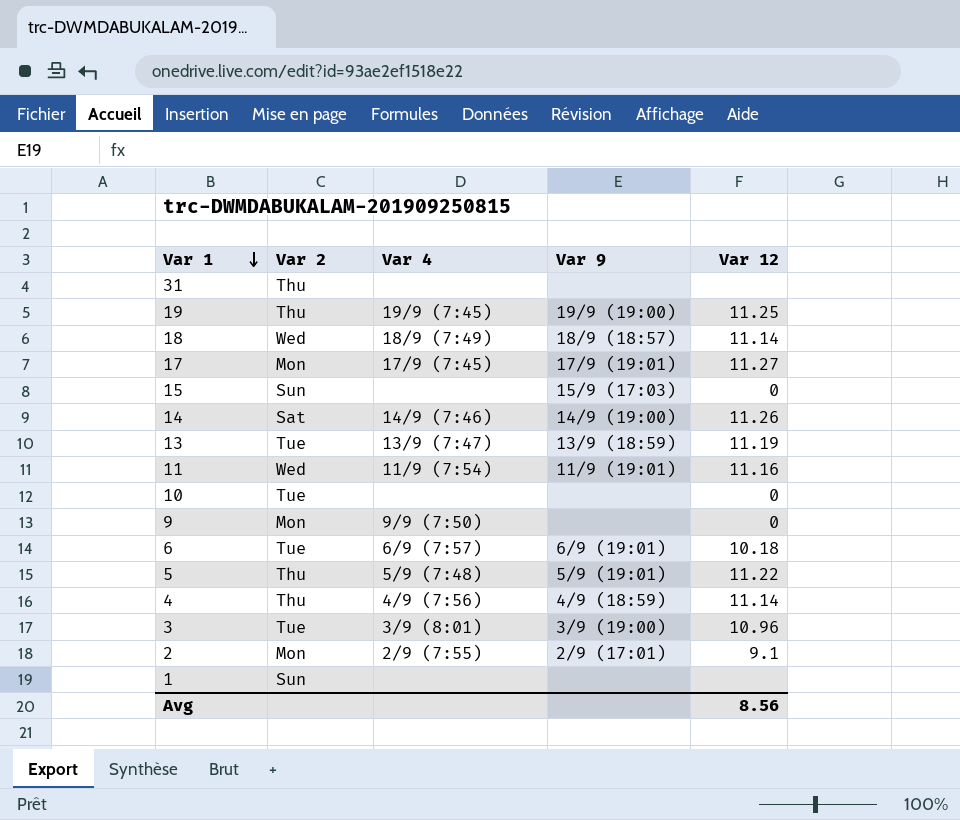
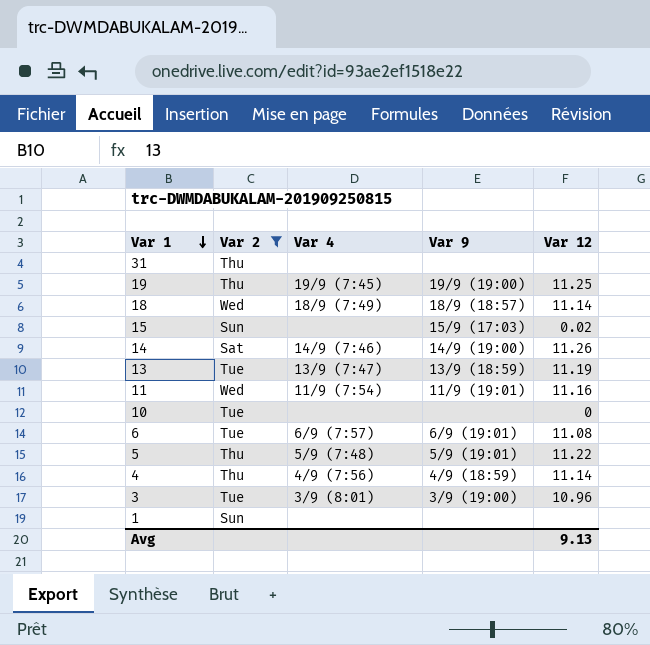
filter: none -> Var 2 != Mon
15 | Var 12: 0 -> 0.02
6 | Var 12: 10.18 -> 11.08
Avg | Var 12: 8.56 -> 9.13

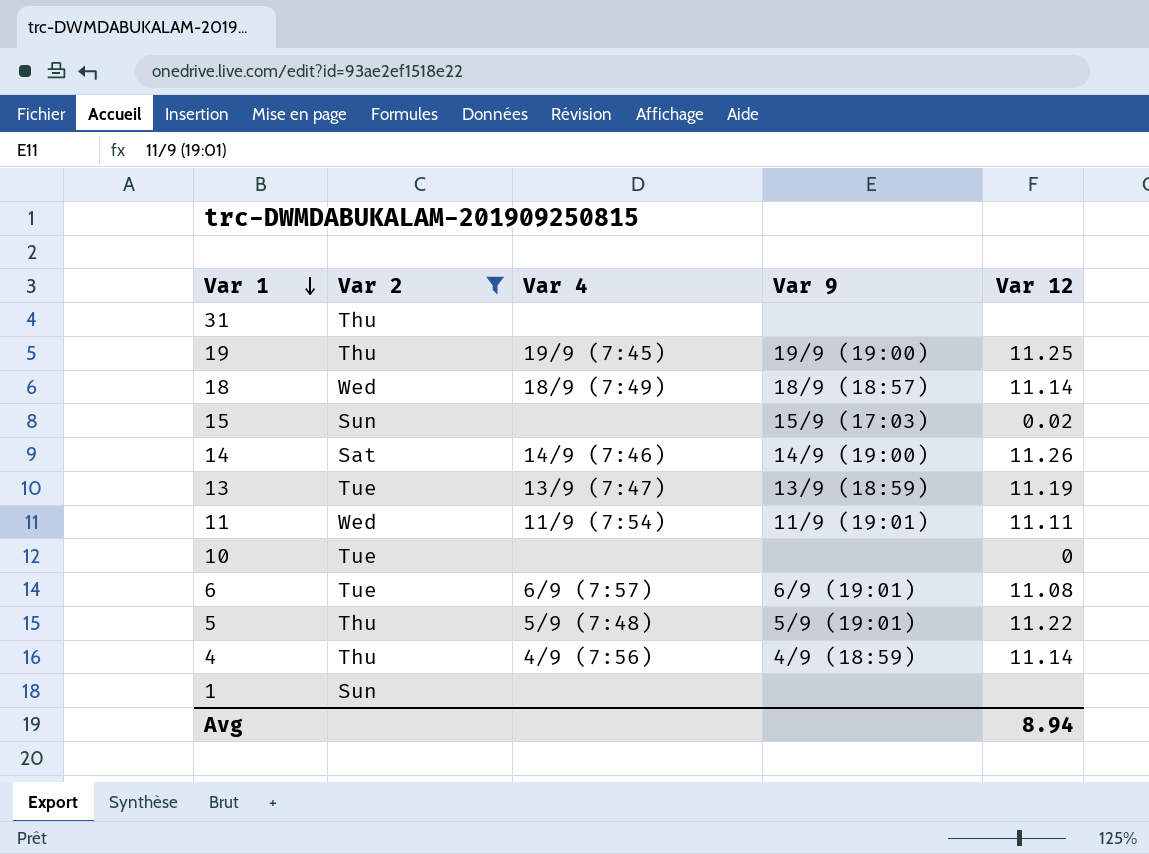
row 3: Tue | 3/9 (8:01) | 3/9 (19:00) | 10.96 -> none
11 | Var 12: 11.16 -> 11.11
Avg | Var 12: 9.13 -> 8.94

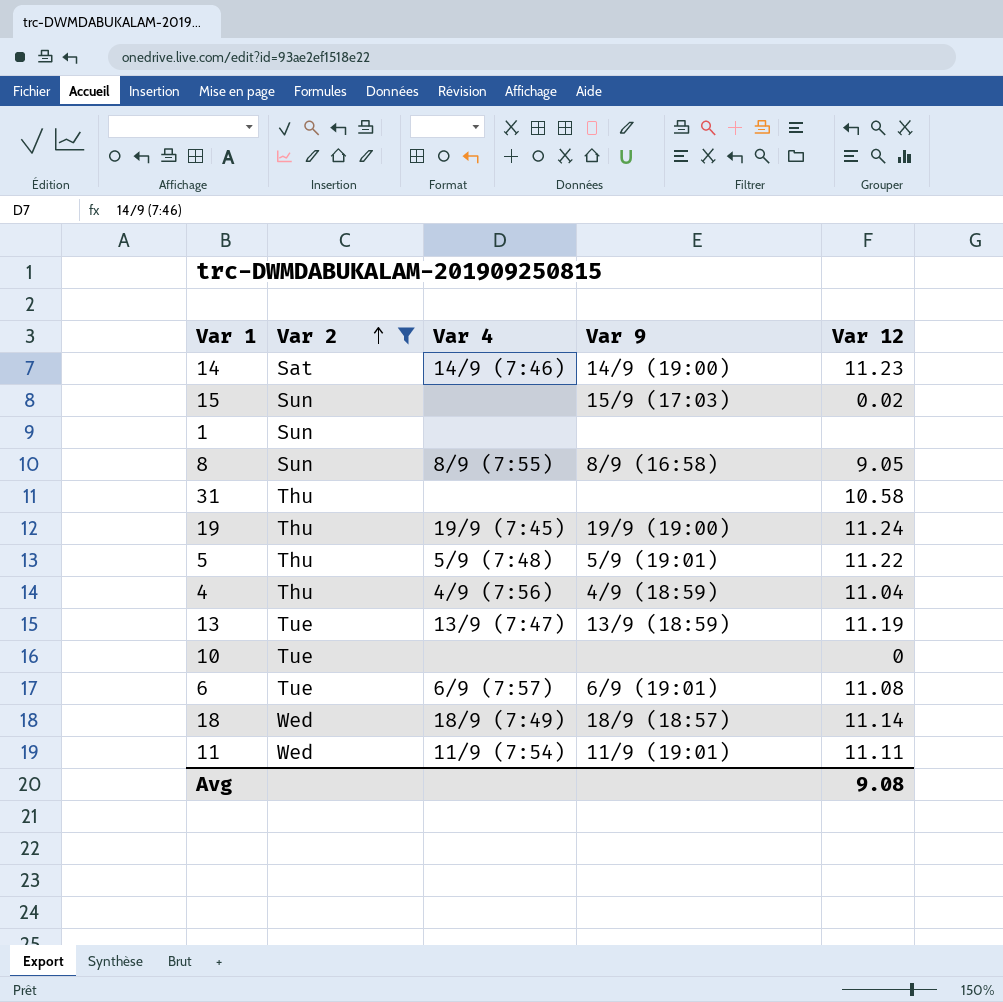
row order: Var 1 descending -> Var 2 ascending
14 | Var 12: 11.26 -> 11.23
row 8: none -> Sun | 8/9 (7:55) | 8/9 (16:58) | 9.05
31 | Var 12: none -> 10.58
19 | Var 12: 11.25 -> 11.24
4 | Var 12: 11.14 -> 11.04
Avg | Var 12: 8.94 -> 9.08

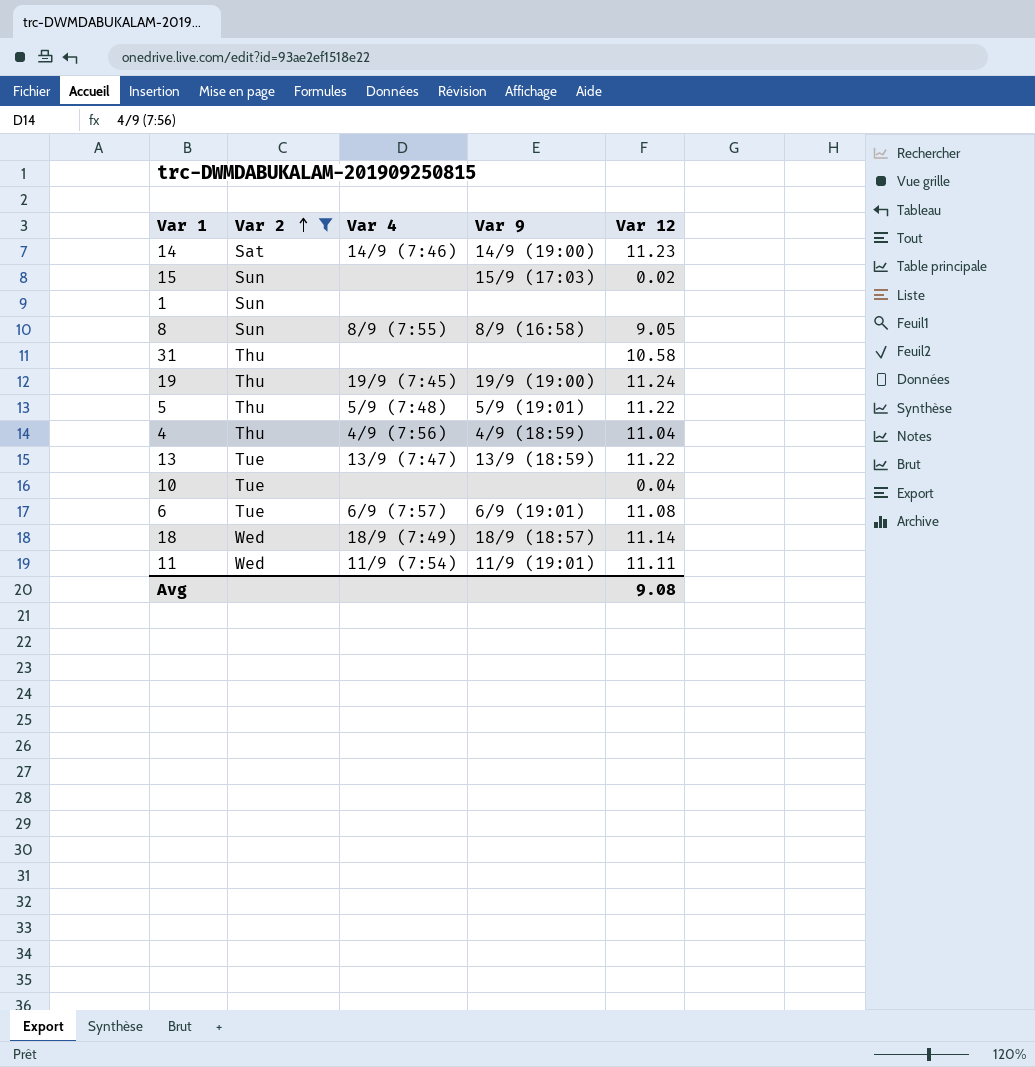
13 | Var 12: 11.19 -> 11.22
10 | Var 12: 0 -> 0.04

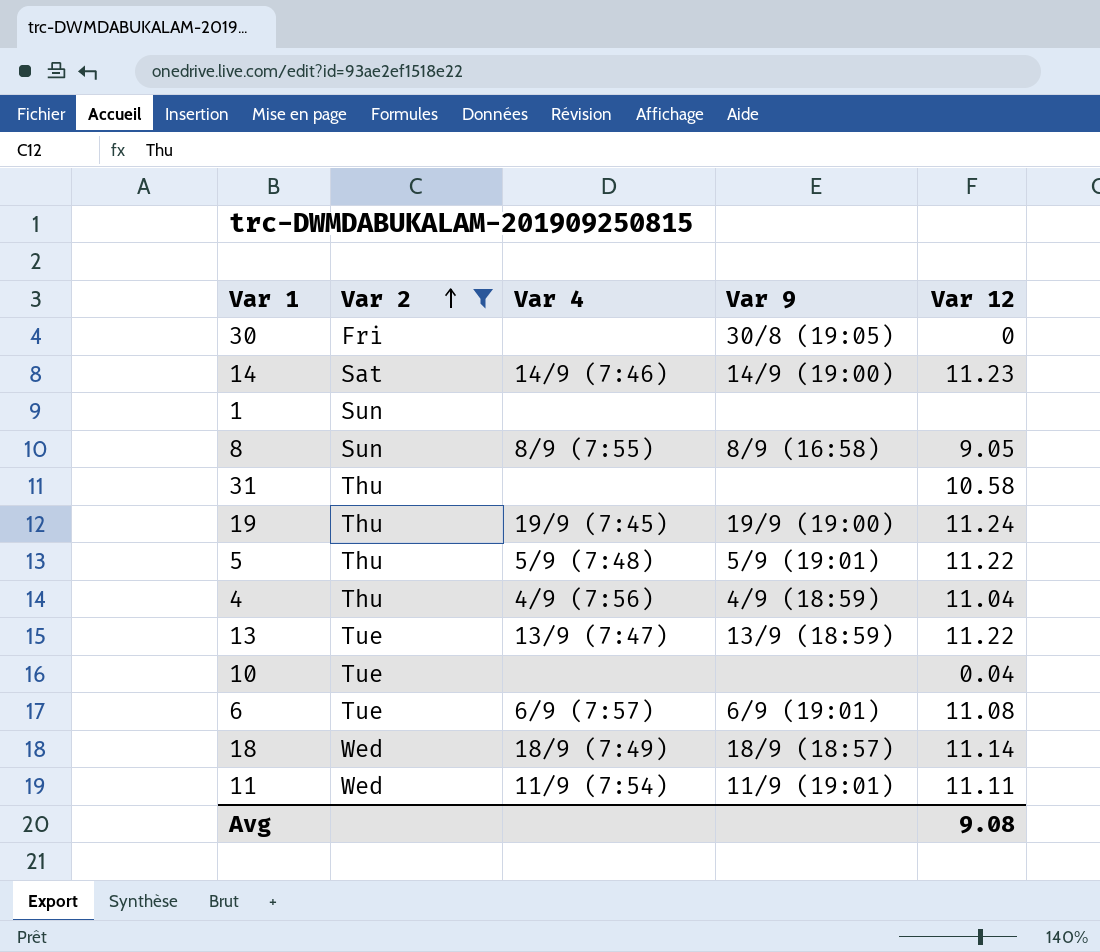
row 15: Sun | none | 15/9 (17:03) | 0.02 -> none
row 30: none -> Fri | none | 30/8 (19:05) | 0

